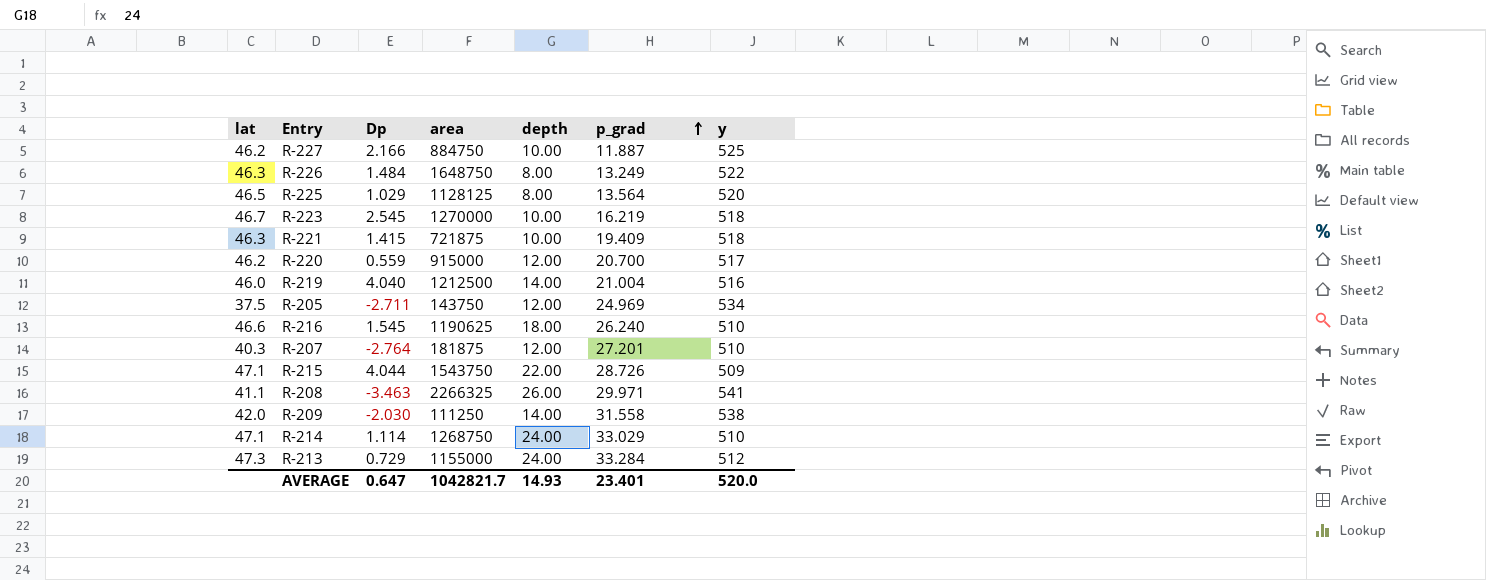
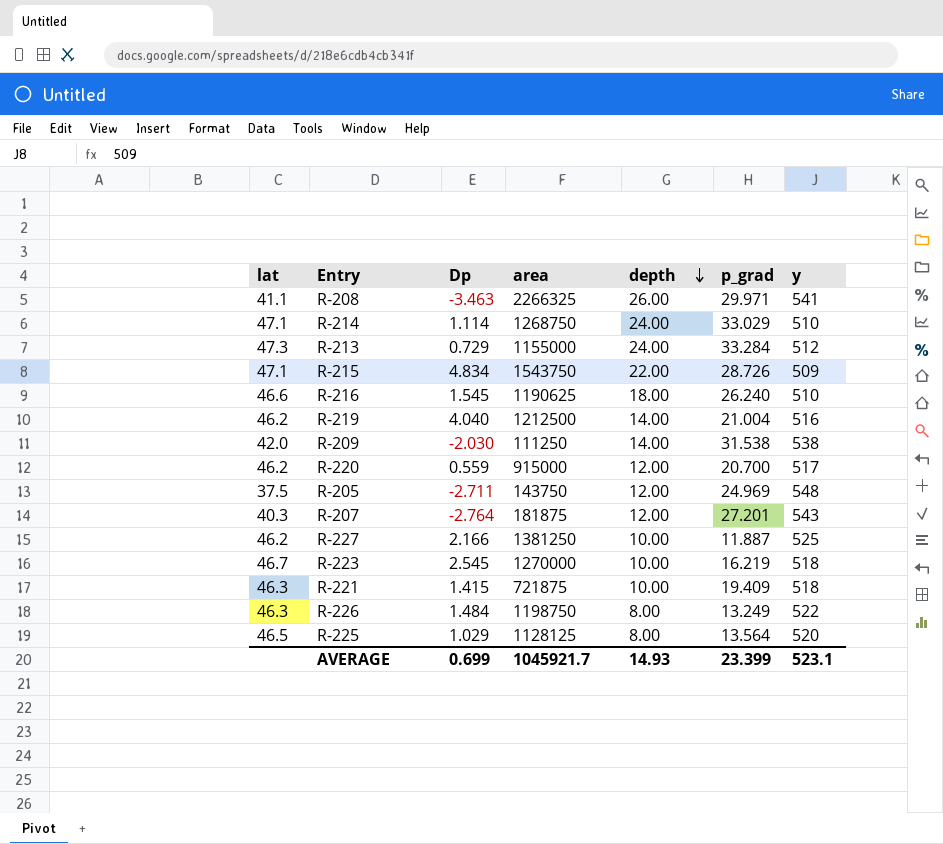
row order: p_grad ascending -> depth descending
R-215 | Dp: 4.044 -> 4.834
R-219 | lat: 46.0 -> 46.2
R-209 | p_grad: 31.558 -> 31.538
R-205 | y: 534 -> 548
R-207 | y: 510 -> 543
R-227 | area: 884750 -> 1381250
R-226 | area: 1648750 -> 1198750
AVERAGE | Dp: 0.647 -> 0.699
AVERAGE | area: 1042821.7 -> 1045921.7
AVERAGE | p_grad: 23.401 -> 23.399
AVERAGE | y: 520.0 -> 523.1

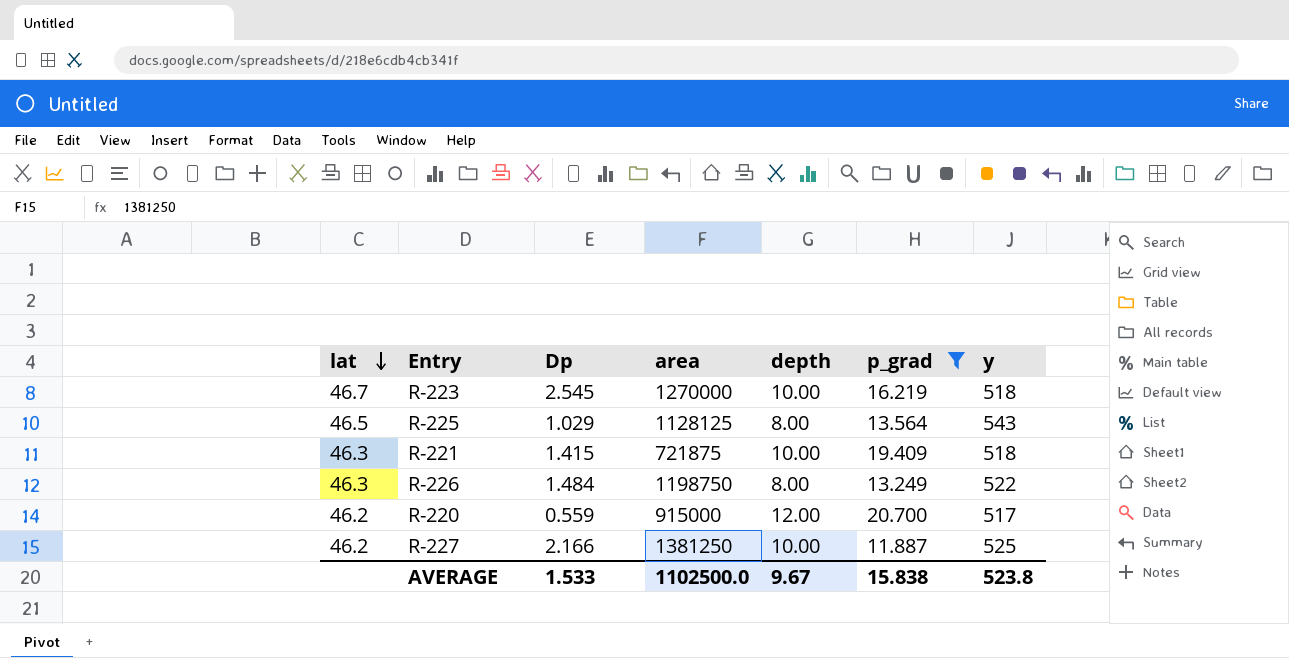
filter: none -> p_grad <= 20.700
row order: depth descending -> lat descending
R-225 | y: 520 -> 543
AVERAGE | Dp: 0.699 -> 1.533
AVERAGE | area: 1045921.7 -> 1102500.0
AVERAGE | depth: 14.93 -> 9.67
AVERAGE | p_grad: 23.399 -> 15.838
AVERAGE | y: 523.1 -> 523.8

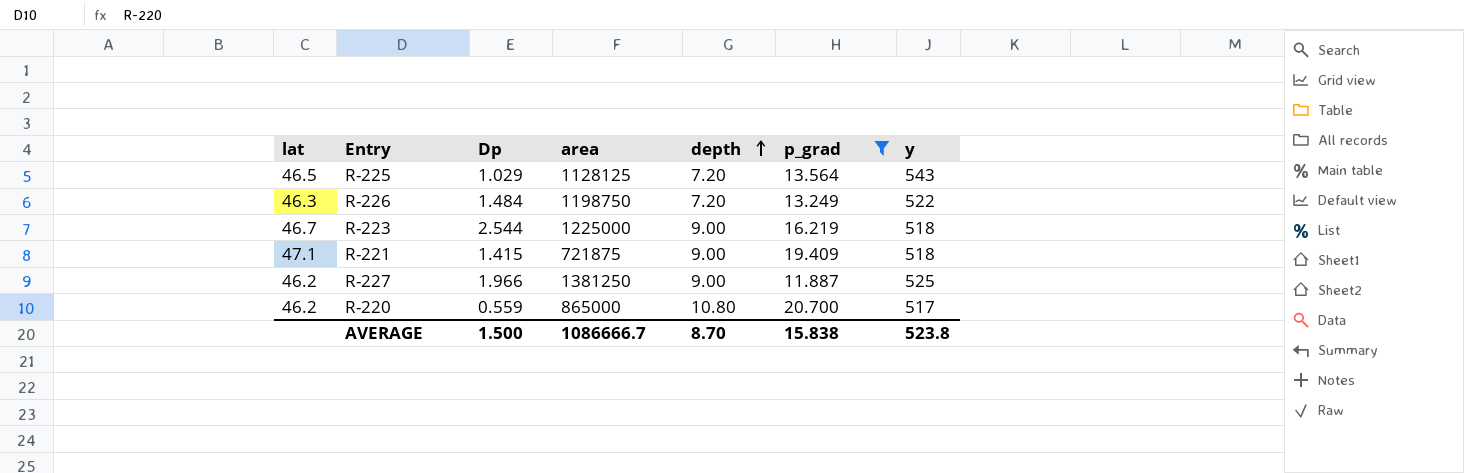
row order: lat descending -> depth ascending
R-225 | depth: 8.00 -> 7.20
R-226 | depth: 8.00 -> 7.20
R-223 | Dp: 2.545 -> 2.544
R-223 | area: 1270000 -> 1225000
R-223 | depth: 10.00 -> 9.00
R-221 | lat: 46.3 -> 47.1
R-221 | depth: 10.00 -> 9.00
R-227 | Dp: 2.166 -> 1.966
R-227 | depth: 10.00 -> 9.00
R-220 | area: 915000 -> 865000
R-220 | depth: 12.00 -> 10.80
AVERAGE | Dp: 1.533 -> 1.500
AVERAGE | area: 1102500.0 -> 1086666.7
AVERAGE | depth: 9.67 -> 8.70

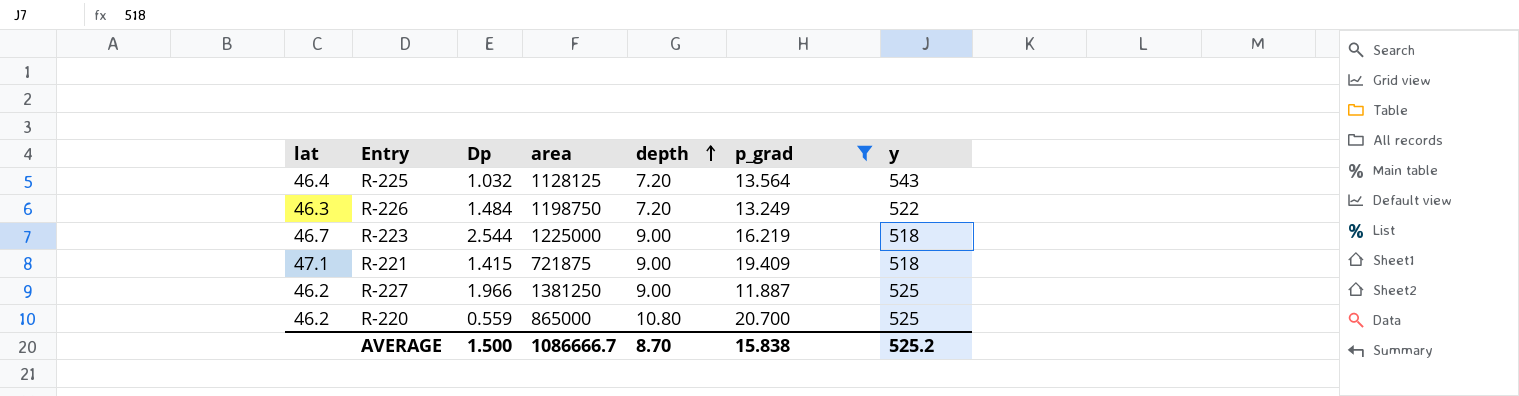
R-225 | lat: 46.5 -> 46.4
R-225 | Dp: 1.029 -> 1.032
R-220 | y: 517 -> 525
AVERAGE | y: 523.8 -> 525.2

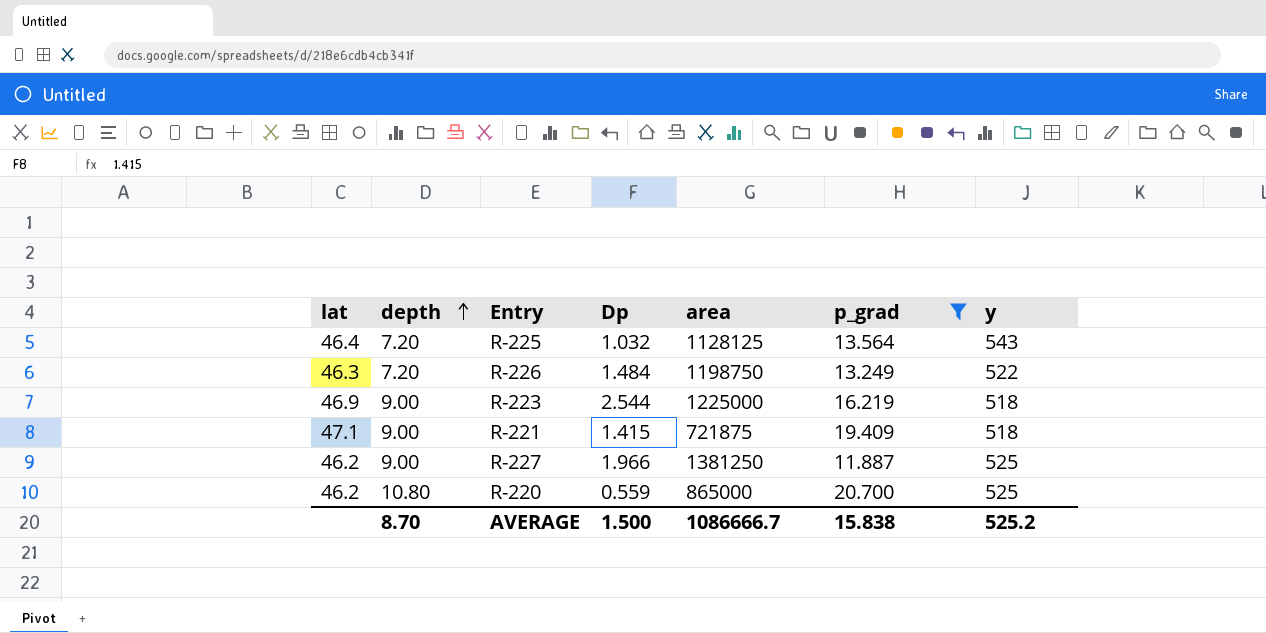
column depth | position: 5 -> 2
R-223 | lat: 46.7 -> 46.9

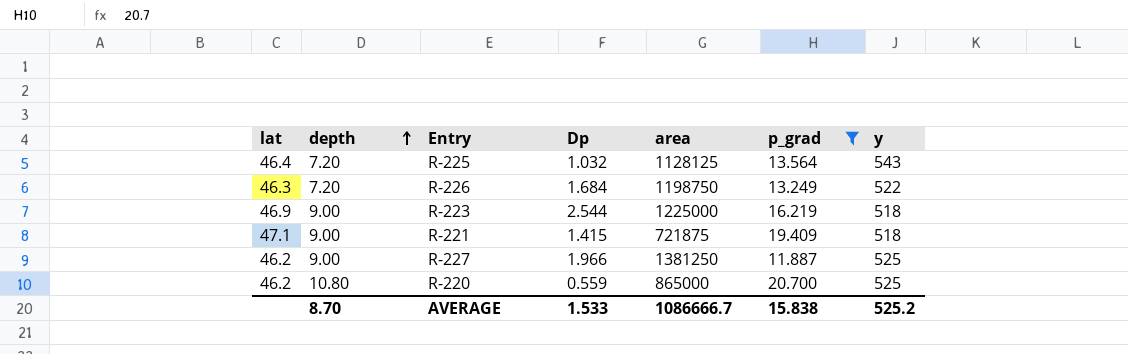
R-226 | Dp: 1.484 -> 1.684
AVERAGE | Dp: 1.500 -> 1.533

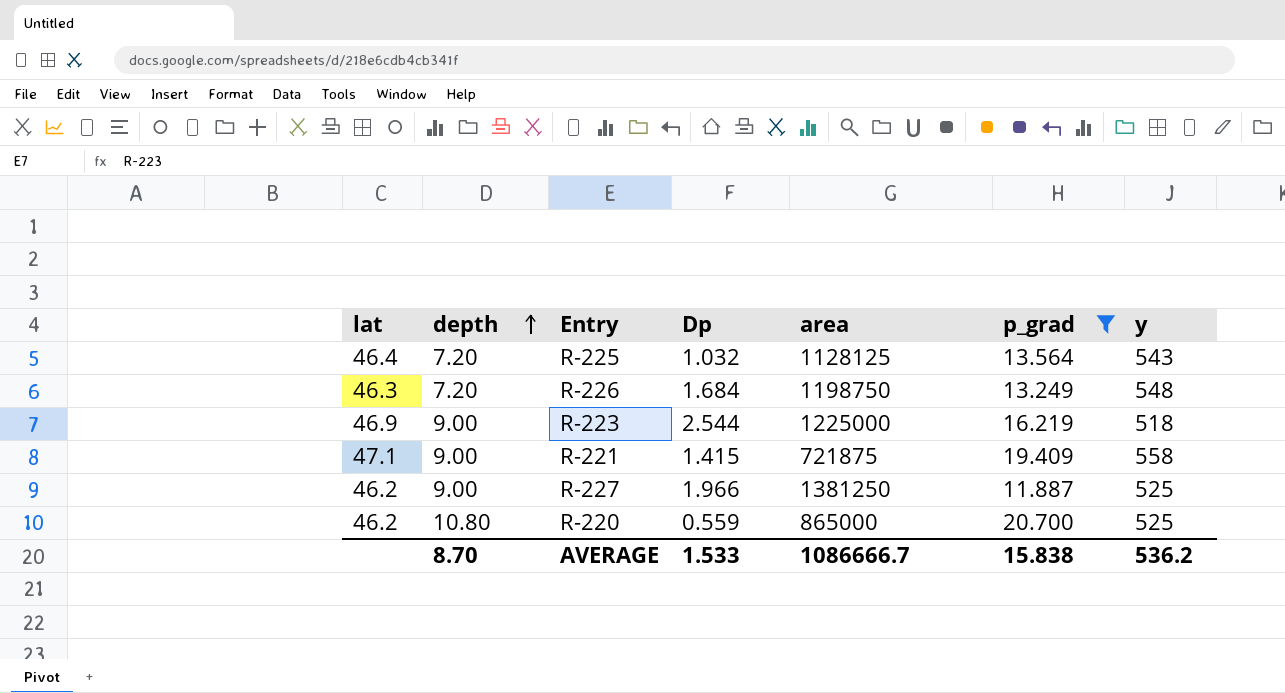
R-226 | y: 522 -> 548
R-221 | y: 518 -> 558
AVERAGE | y: 525.2 -> 536.2

